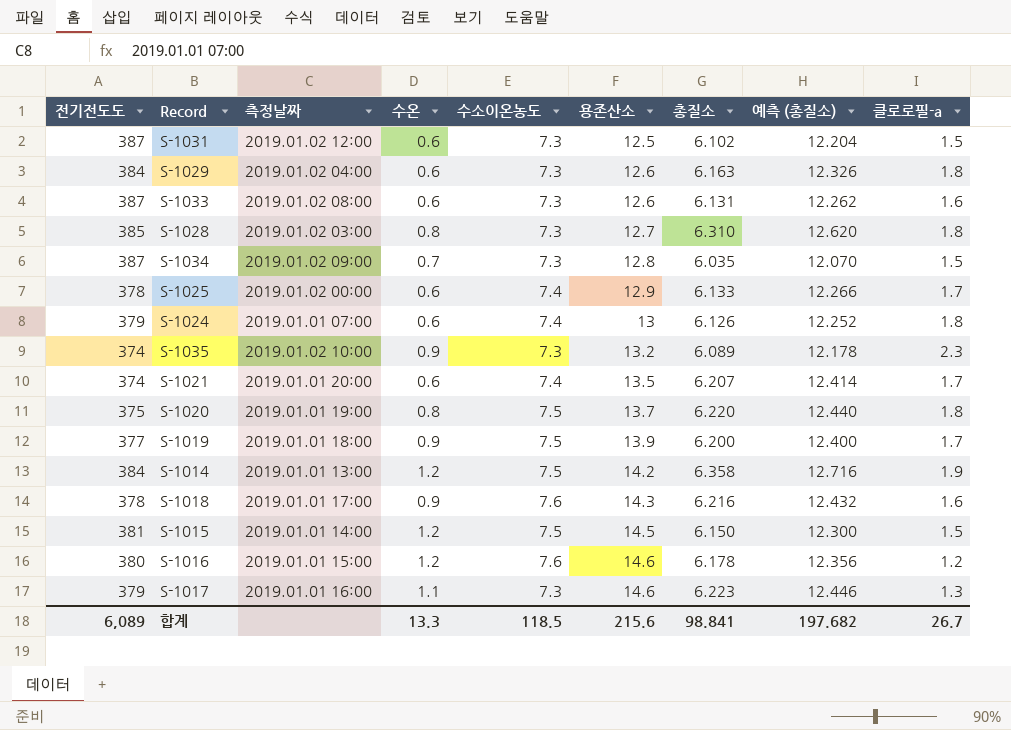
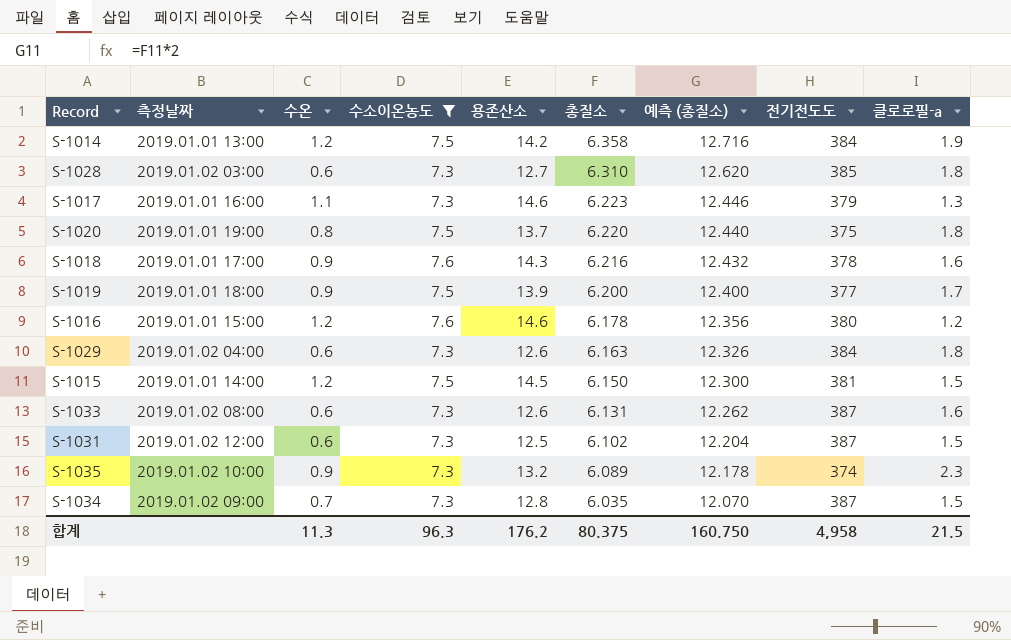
filter: none -> 수소이온농도 != 7.4
row order: 용존산소 ascending -> 총질소 descending
column 전기전도도 | position: 1 -> 8
S-1028 | 수온: 0.8 -> 0.6
합계 | 수온: 13.3 -> 11.3
합계 | 수소이온농도: 118.5 -> 96.3
합계 | 용존산소: 215.6 -> 176.2
합계 | 총질소: 98.841 -> 80.375
합계 | 예측 (총질소): 197.682 -> 160.750
합계 | 전기전도도: 6,089 -> 4,958
합계 | 클로로필-a: 26.7 -> 21.5

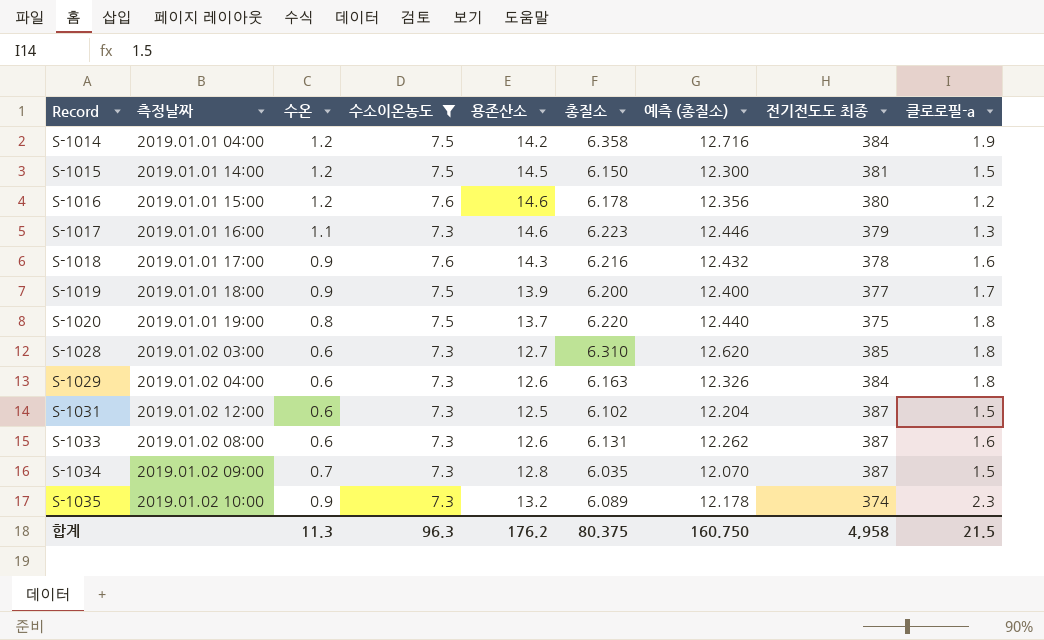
row order: 총질소 descending -> Record ascending
column name: 전기전도도 -> 전기전도도 최종
S-1014 | 측정날짜: 2019.01.01 13:00 -> 2019.01.01 04:00

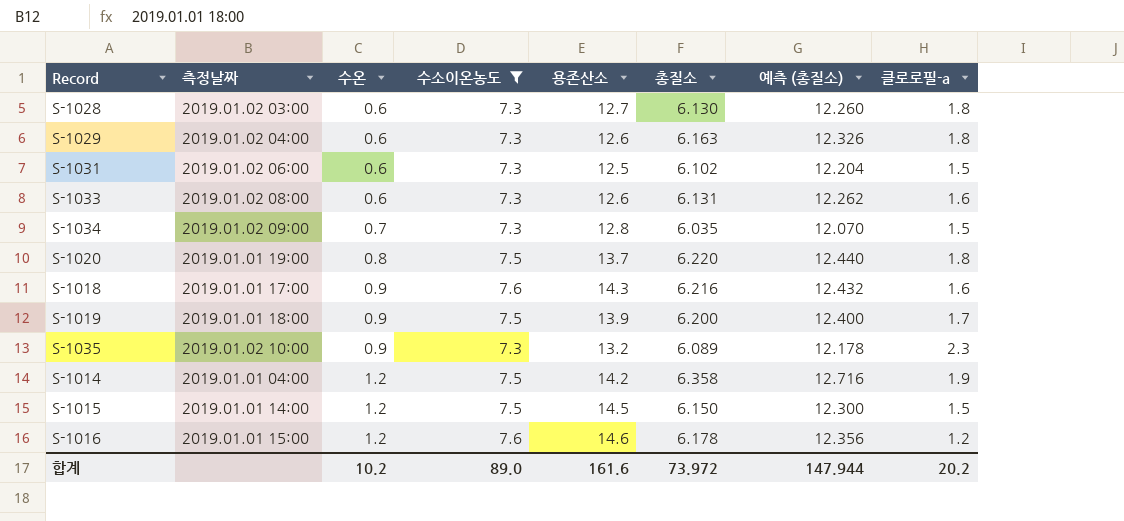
row order: Record ascending -> 수온 ascending
column 전기전도도 최종 | position: 8 -> none
row S-1017: 2019.01.01 16:00 | 1.1 | 7.3 | 14.6 | 6.223 | 12.446 | 379 | 1.3 -> none
S-1028 | 총질소: 6.310 -> 6.130
S-1028 | 예측 (총질소): 12.620 -> 12.260
S-1031 | 측정날짜: 2019.01.02 12:00 -> 2019.01.02 06:00
합계 | 수온: 11.3 -> 10.2
합계 | 수소이온농도: 96.3 -> 89.0
합계 | 용존산소: 176.2 -> 161.6
합계 | 총질소: 80.375 -> 73.972
합계 | 예측 (총질소): 160.750 -> 147.944
합계 | 클로로필-a: 21.5 -> 20.2

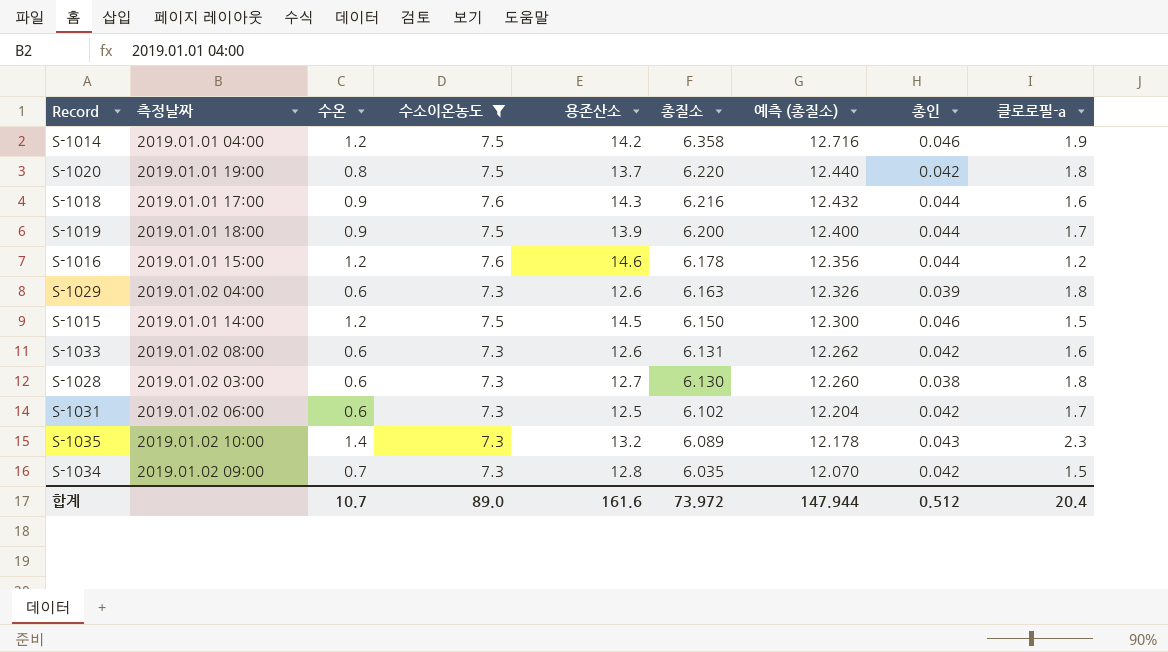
row order: 수온 ascending -> 총질소 descending
column 총인 | position: none -> 8
S-1031 | 클로로필-a: 1.5 -> 1.7
S-1035 | 수온: 0.9 -> 1.4
합계 | 수온: 10.2 -> 10.7
합계 | 클로로필-a: 20.2 -> 20.4

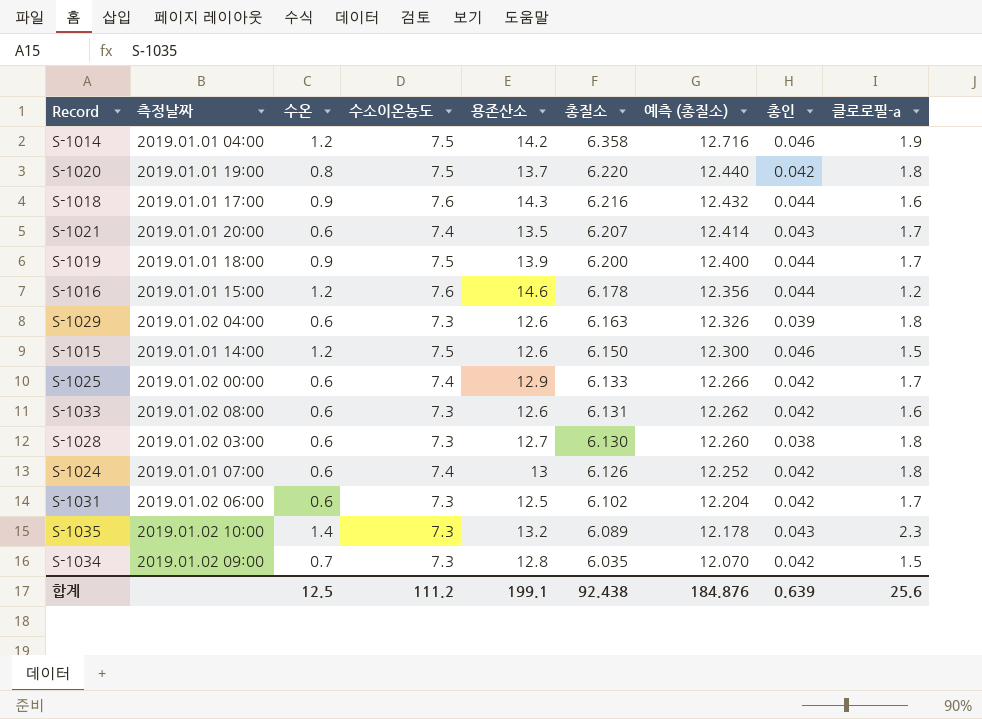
filter: 수소이온농도 != 7.4 -> none
S-1015 | 용존산소: 14.5 -> 12.6
합계 | 수온: 10.7 -> 12.5
합계 | 수소이온농도: 89.0 -> 111.2
합계 | 용존산소: 161.6 -> 199.1
합계 | 총질소: 73.972 -> 92.438
합계 | 예측 (총질소): 147.944 -> 184.876
합계 | 총인: 0.512 -> 0.639
합계 | 클로로필-a: 20.4 -> 25.6

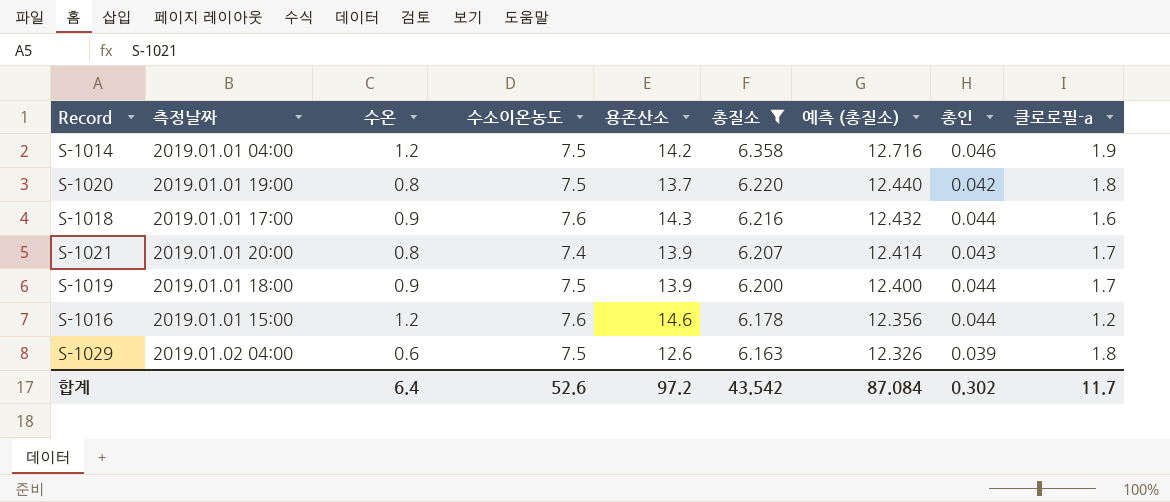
filter: none -> 총질소 >= 6.163
S-1021 | 수온: 0.6 -> 0.8
S-1021 | 용존산소: 13.5 -> 13.9
S-1029 | 수소이온농도: 7.3 -> 7.5
합계 | 수온: 12.5 -> 6.4
합계 | 수소이온농도: 111.2 -> 52.6
합계 | 용존산소: 199.1 -> 97.2
합계 | 총질소: 92.438 -> 43.542
합계 | 예측 (총질소): 184.876 -> 87.084
합계 | 총인: 0.639 -> 0.302
합계 | 클로로필-a: 25.6 -> 11.7

